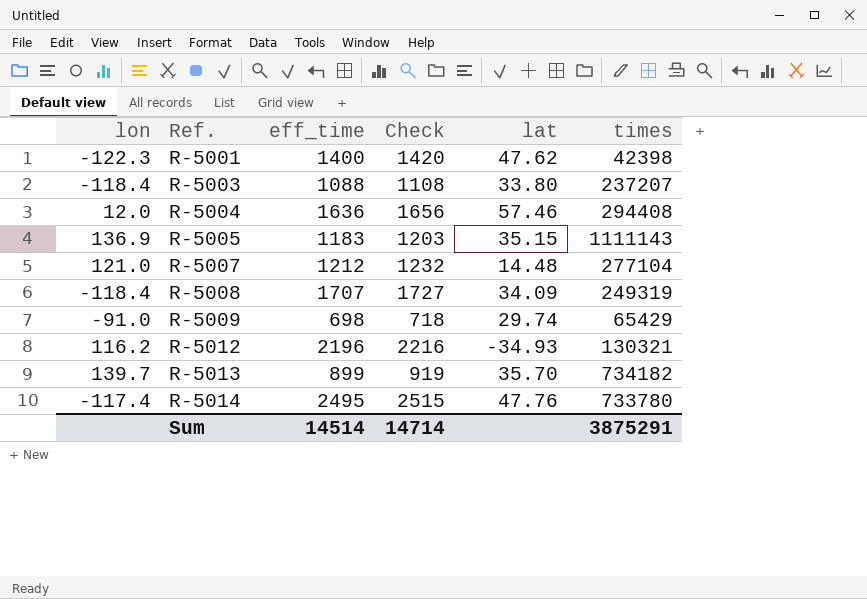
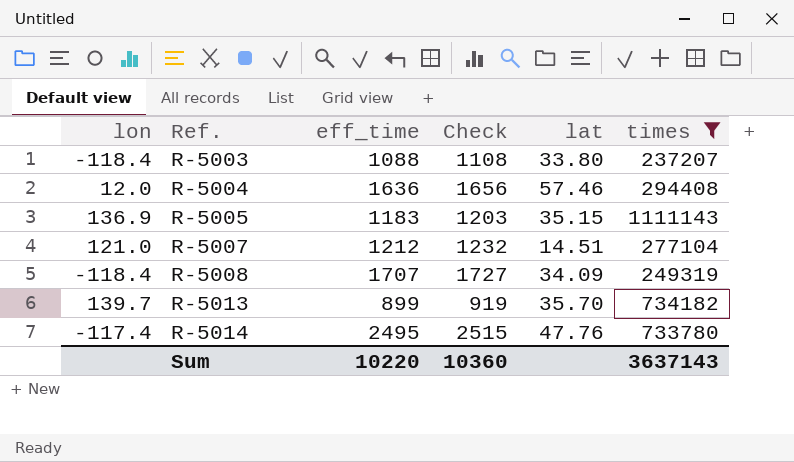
filter: none -> times >= 237207
R-5007 | lat: 14.48 -> 14.51
Sum | eff_time: 14514 -> 10220
Sum | Check: 14714 -> 10360
Sum | times: 3875291 -> 3637143

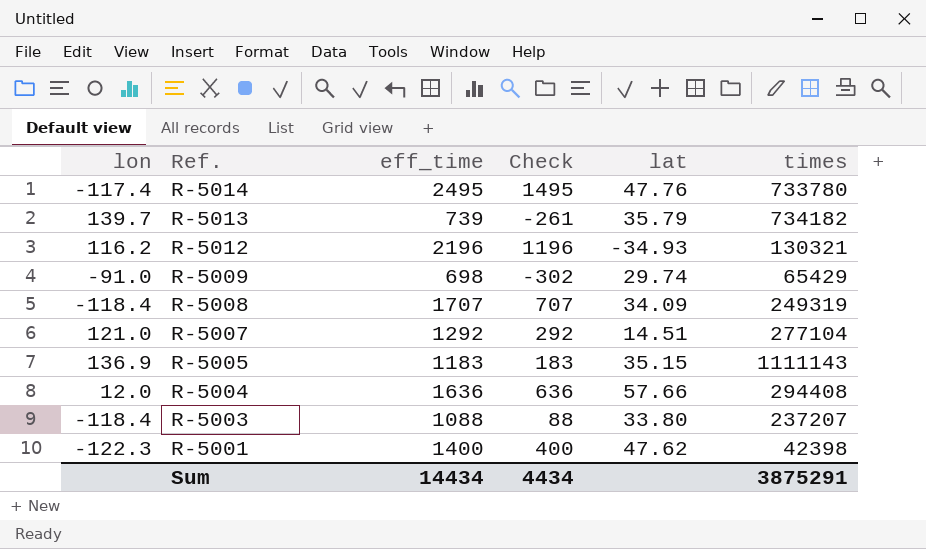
filter: times >= 237207 -> none
row order: Ref. ascending -> Ref. descending
column Check | formula: [eff_time] + 20 -> [eff_time] - 1000
R-5013 | eff_time: 899 -> 739
R-5013 | lat: 35.70 -> 35.79
R-5007 | eff_time: 1212 -> 1292
R-5004 | lat: 57.46 -> 57.66
Sum | eff_time: 10220 -> 14434
Sum | Check: 10360 -> 4434
Sum | times: 3637143 -> 3875291

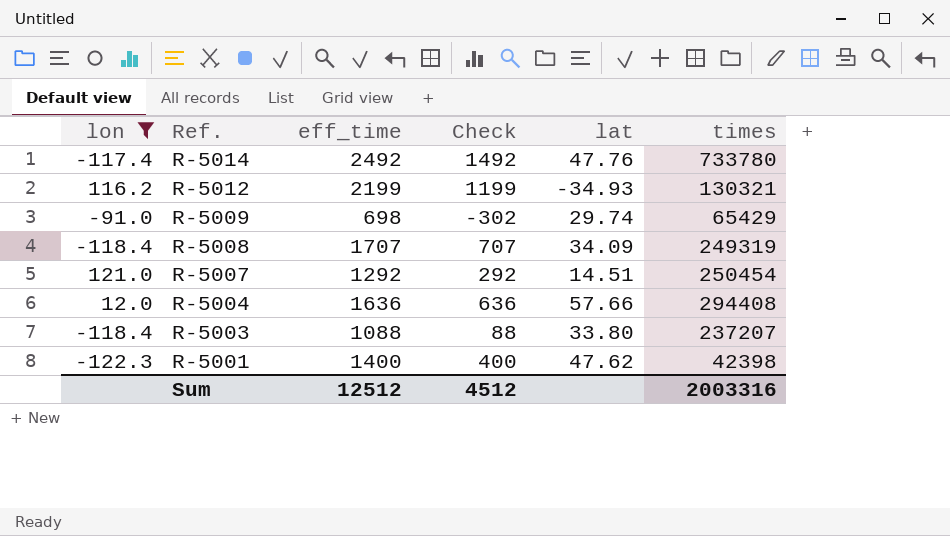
filter: none -> lon <= 121.0
R-5014 | eff_time: 2495 -> 2492
R-5014 | Check: 1495 -> 1492
R-5012 | eff_time: 2196 -> 2199
R-5012 | Check: 1196 -> 1199
R-5007 | times: 277104 -> 250454
Sum | eff_time: 14434 -> 12512
Sum | Check: 4434 -> 4512
Sum | times: 3875291 -> 2003316

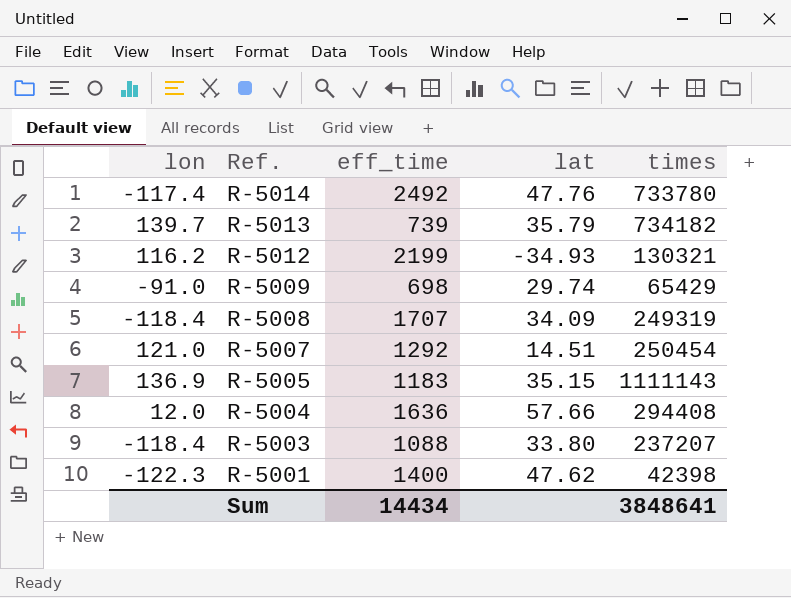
filter: lon <= 121.0 -> none
column Check | formula: [eff_time] - 1000 -> none
Sum | eff_time: 12512 -> 14434
Sum | times: 2003316 -> 3848641

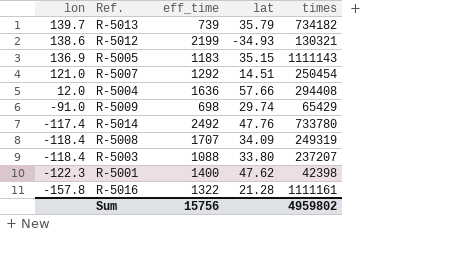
row order: Ref. descending -> lon descending
R-5012 | lon: 116.2 -> 138.6
row R-5016: none -> -157.8 | 1322 | 21.28 | 1111161
Sum | eff_time: 14434 -> 15756
Sum | times: 3848641 -> 4959802

